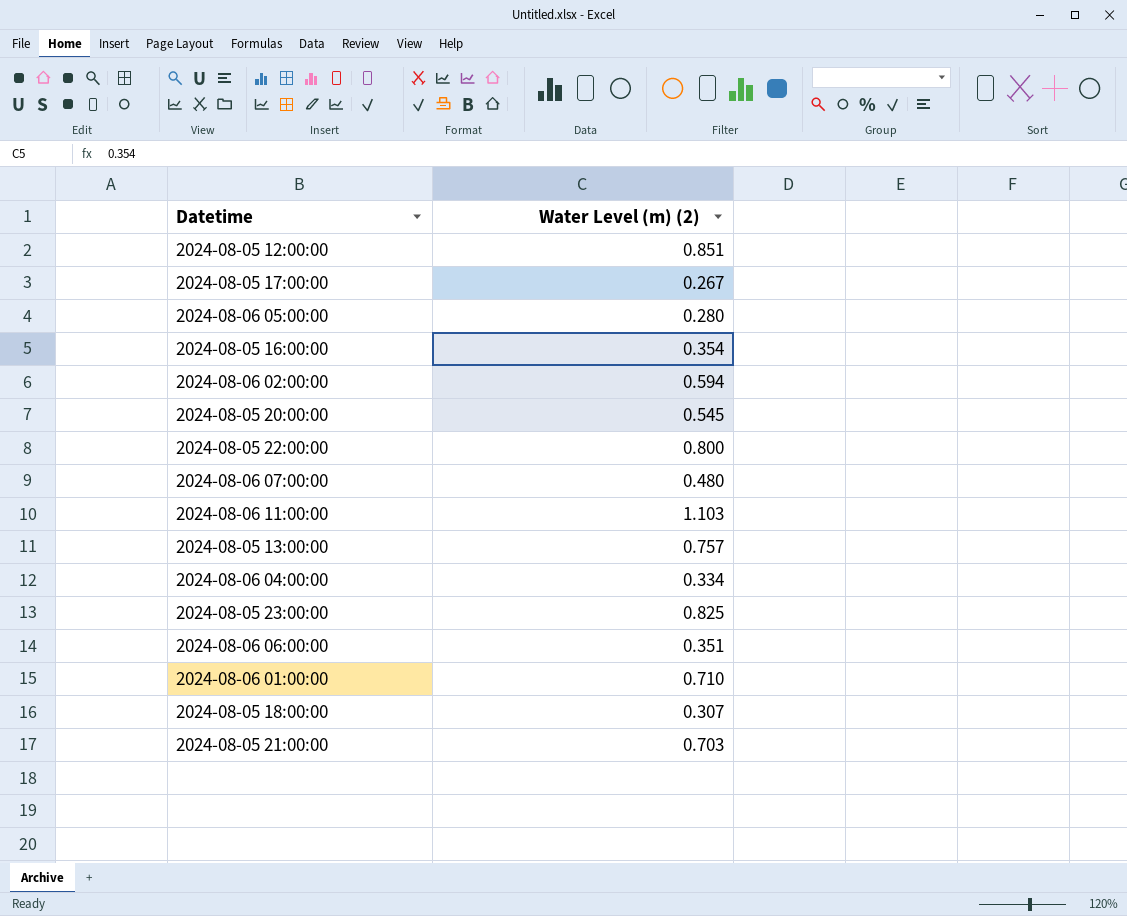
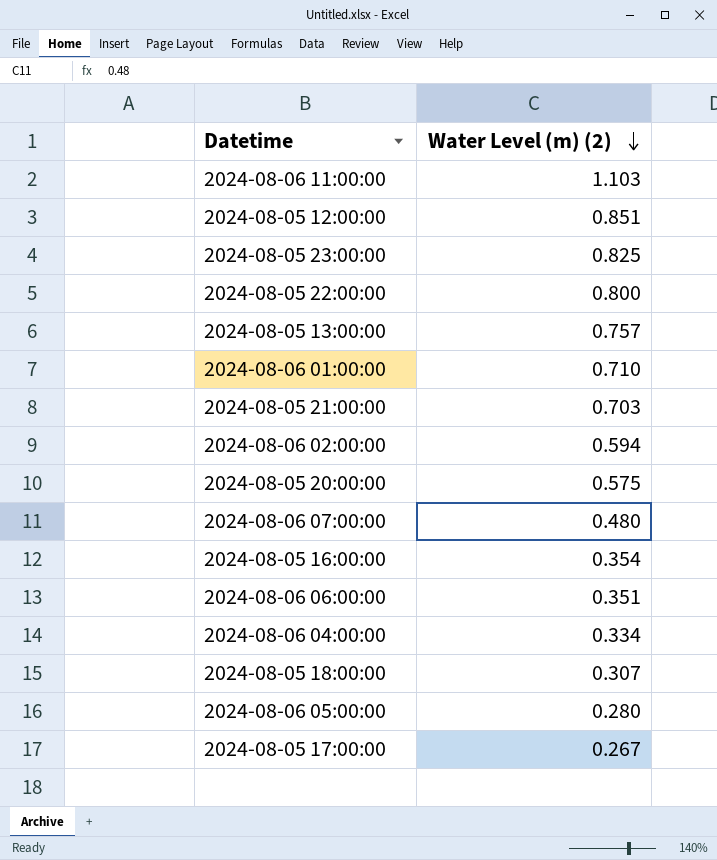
row order: none -> Water Level (m) (2) descending
2024-08-05 20:00:00 | Water Level (m) (2): 0.545 -> 0.575

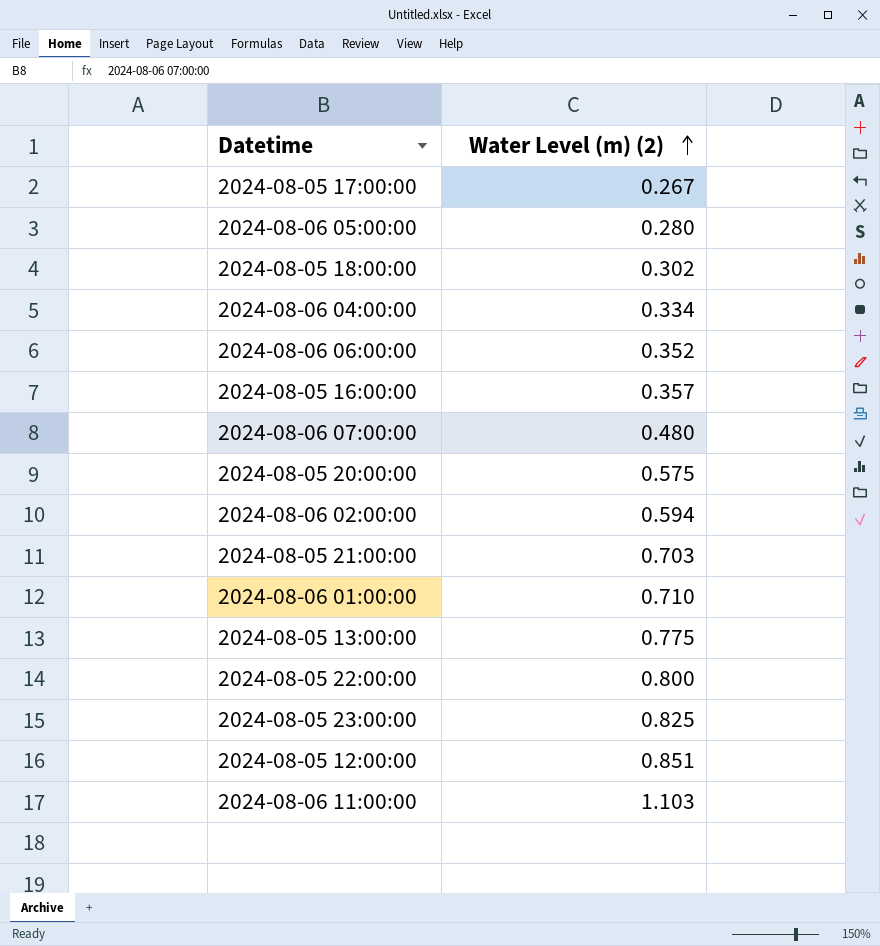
row order: Water Level (m) (2) descending -> Water Level (m) (2) ascending
2024-08-05 18:00:00 | Water Level (m) (2): 0.307 -> 0.302
2024-08-06 06:00:00 | Water Level (m) (2): 0.351 -> 0.352
2024-08-05 16:00:00 | Water Level (m) (2): 0.354 -> 0.357
2024-08-05 13:00:00 | Water Level (m) (2): 0.757 -> 0.775

